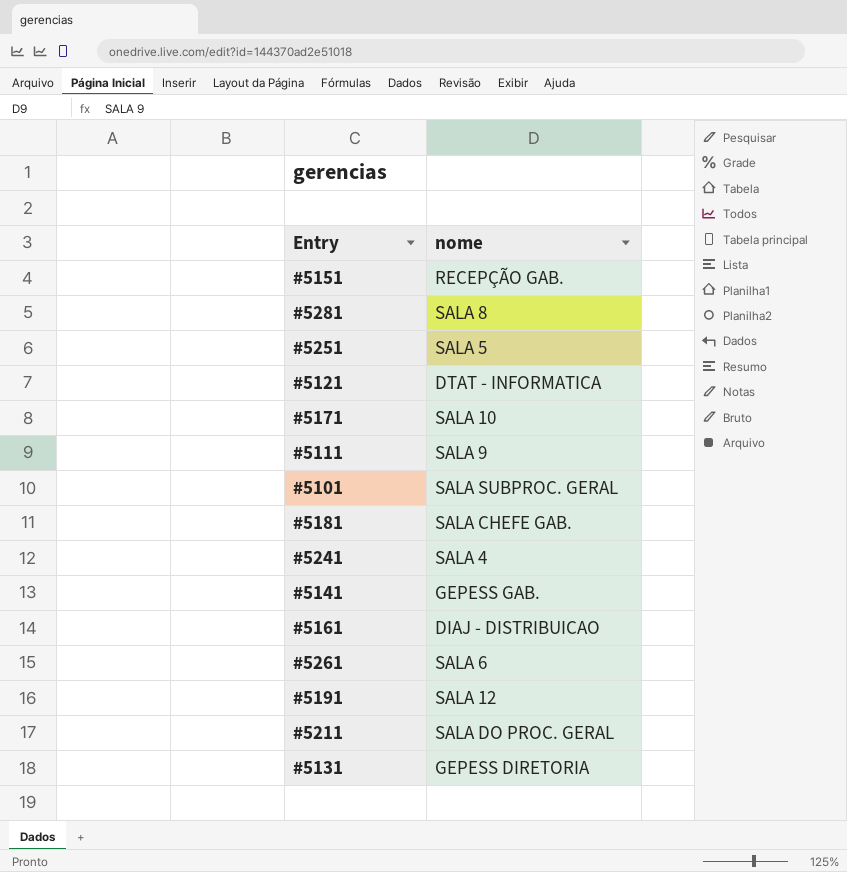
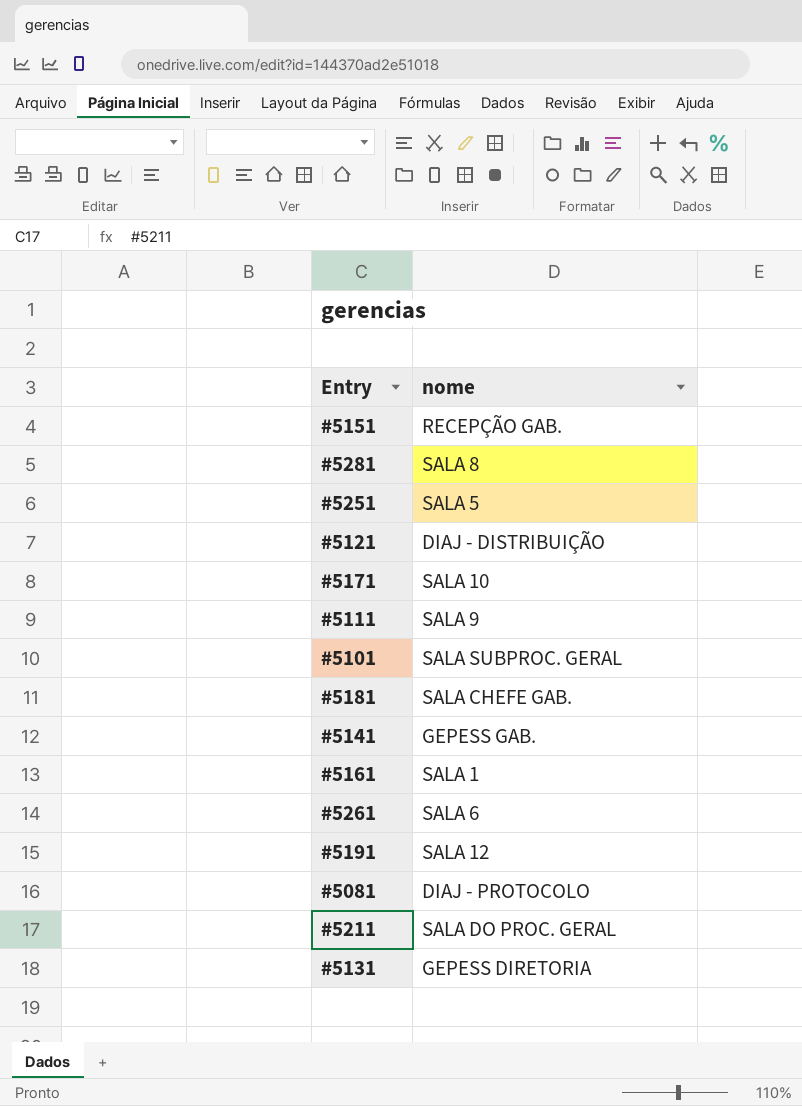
row #5241: SALA 4 -> none
#5121 | nome: DTAT - INFORMATICA -> DIAJ - DISTRIBUIÇÃO
#5161 | nome: DIAJ - DISTRIBUICAO -> SALA 1
row #5081: none -> DIAJ - PROTOCOLO

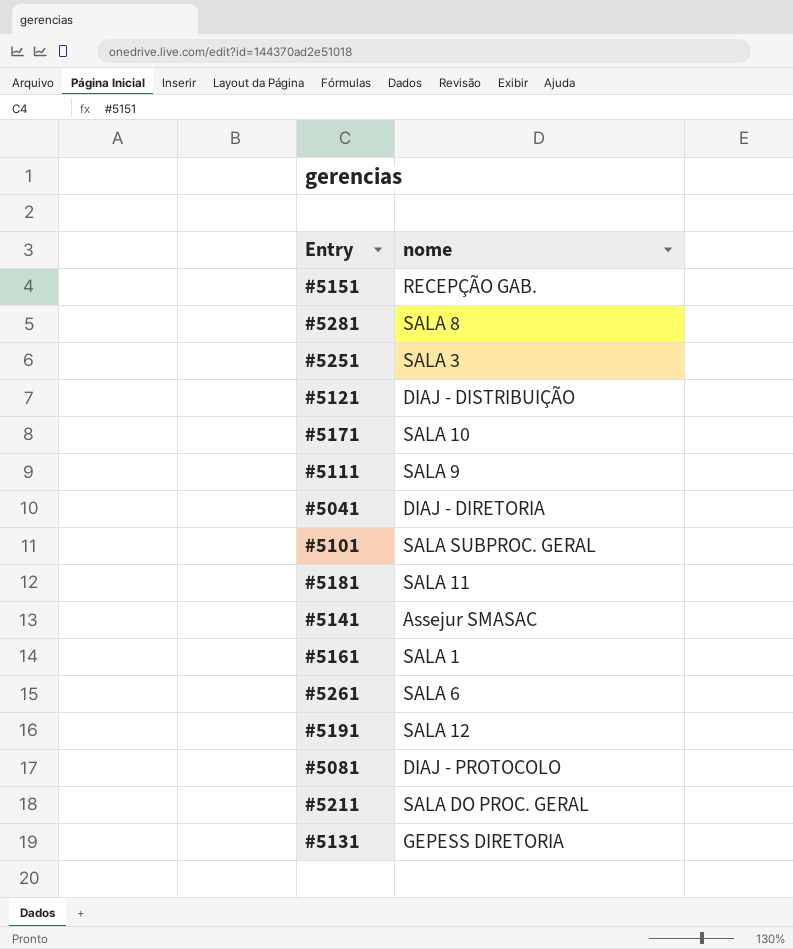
#5251 | nome: SALA 5 -> SALA 3
row #5041: none -> DIAJ - DIRETORIA
#5181 | nome: SALA CHEFE GAB. -> SALA 11
#5141 | nome: GEPESS GAB. -> Assejur SMASAC

